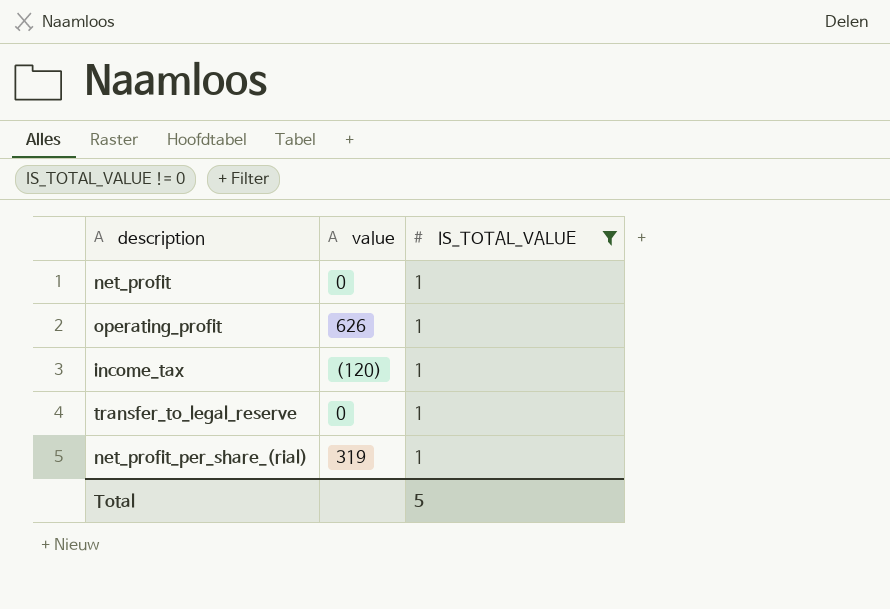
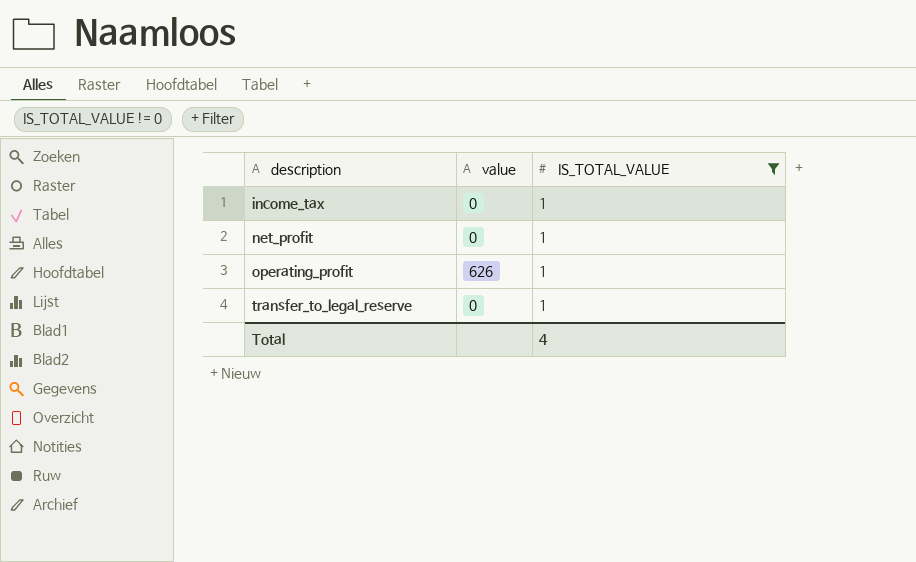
row order: none -> description ascending
row net_profit_per_share_(rial): 319 | 1 -> none
income_tax | value: (120) -> 0
Total | IS_TOTAL_VALUE: 5 -> 4

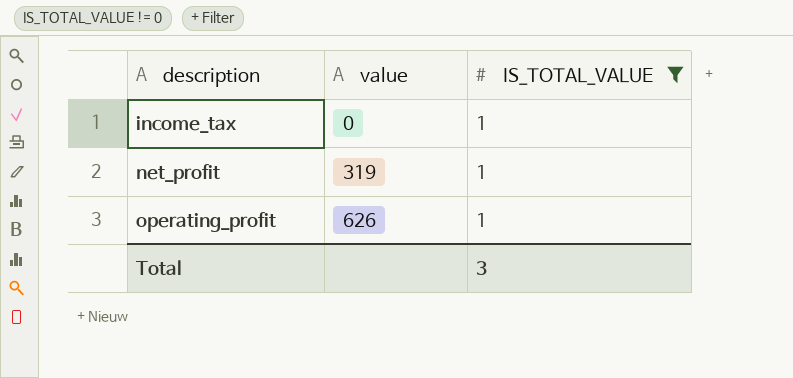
row transfer_to_legal_reserve: 0 | 1 -> none
net_profit | value: 0 -> 319
Total | IS_TOTAL_VALUE: 4 -> 3

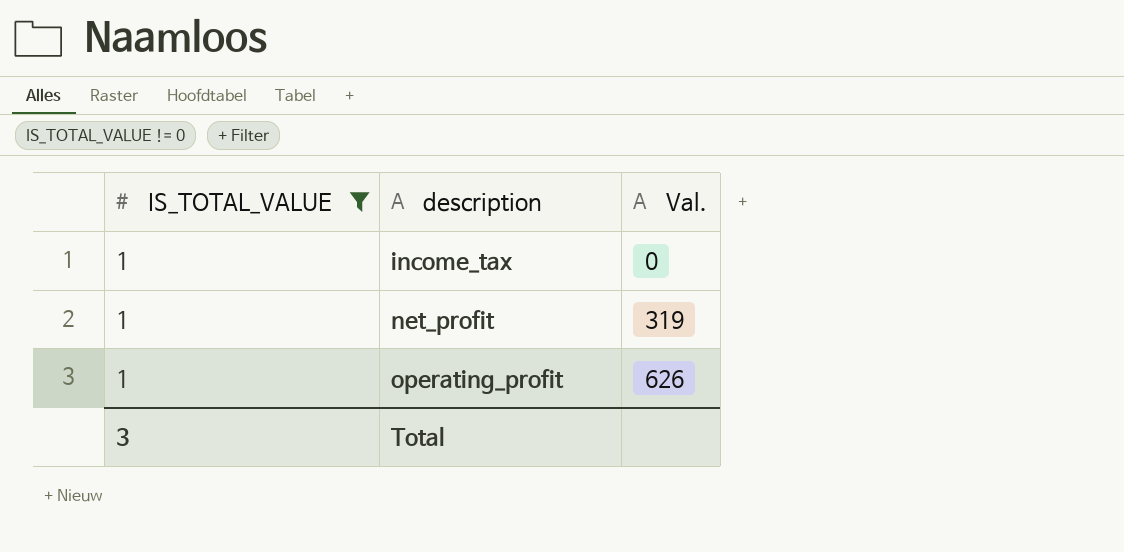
column IS_TOTAL_VALUE | position: 3 -> 1
column name: value -> Val.

